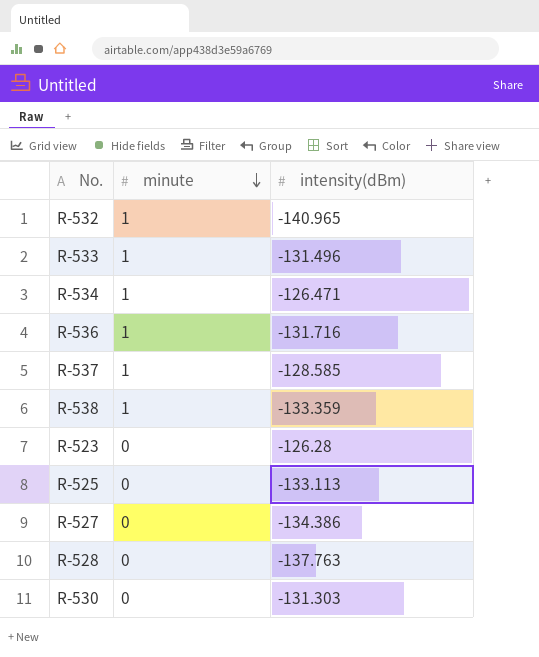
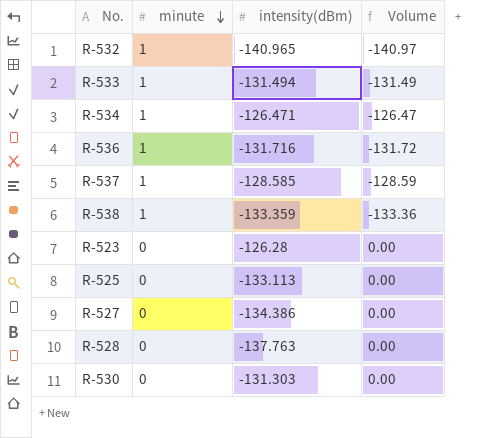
column Volume | formula: none -> [minute] * [intensity(dBm)]
R-533 | intensity(dBm): -131.496 -> -131.494

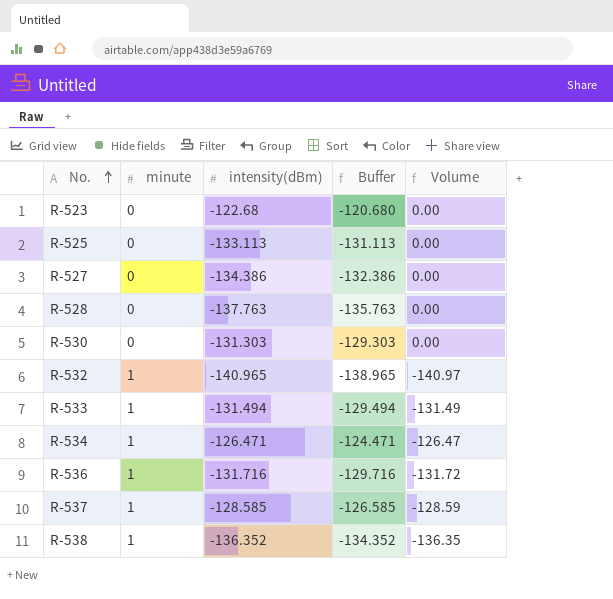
row order: minute descending -> No. ascending
column Buffer | formula: none -> [intensity(dBm)] + 2
R-523 | intensity(dBm): -126.28 -> -122.68
R-538 | intensity(dBm): -133.359 -> -136.352
R-538 | Volume: -133.36 -> -136.35

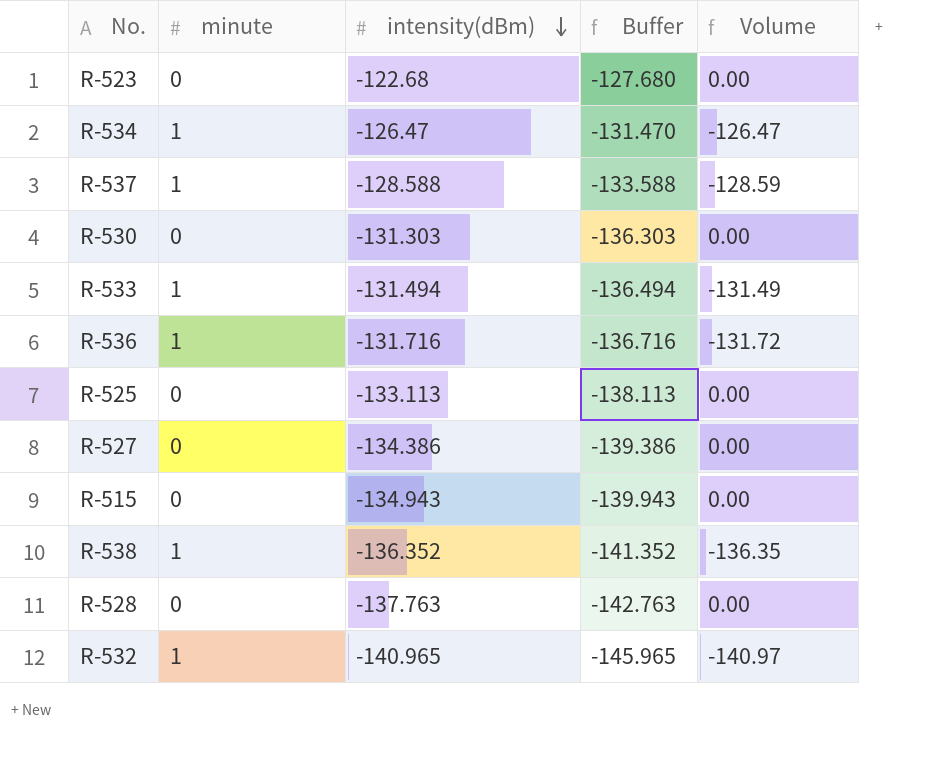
row order: No. ascending -> intensity(dBm) descending
column Buffer | formula: [intensity(dBm)] + 2 -> [intensity(dBm)] - 5
R-534 | intensity(dBm): -126.471 -> -126.47
R-537 | intensity(dBm): -128.585 -> -128.588
row R-515: none -> 0 | -134.943 | -139.943 | 0.00

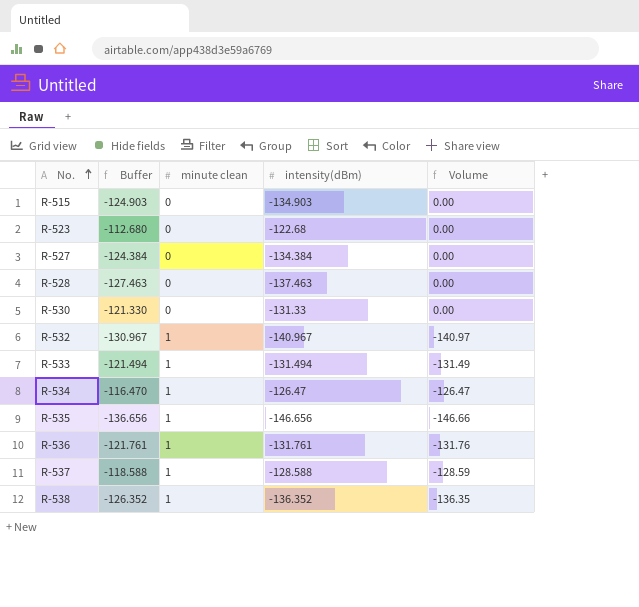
row order: intensity(dBm) descending -> No. ascending
column Buffer | formula: [intensity(dBm)] - 5 -> [intensity(dBm)] + 10
column Buffer | position: 4 -> 2
column name: minute -> minute clean
row R-525: 0 | -133.113 | -138.113 | 0.00 -> none
R-515 | intensity(dBm): -134.943 -> -134.903
R-527 | intensity(dBm): -134.386 -> -134.384
R-528 | intensity(dBm): -137.763 -> -137.463
R-530 | intensity(dBm): -131.303 -> -131.33
R-532 | intensity(dBm): -140.965 -> -140.967
row R-535: none -> -136.656 | 1 | -146.656 | -146.66
R-536 | intensity(dBm): -131.716 -> -131.761
R-536 | Volume: -131.72 -> -131.76

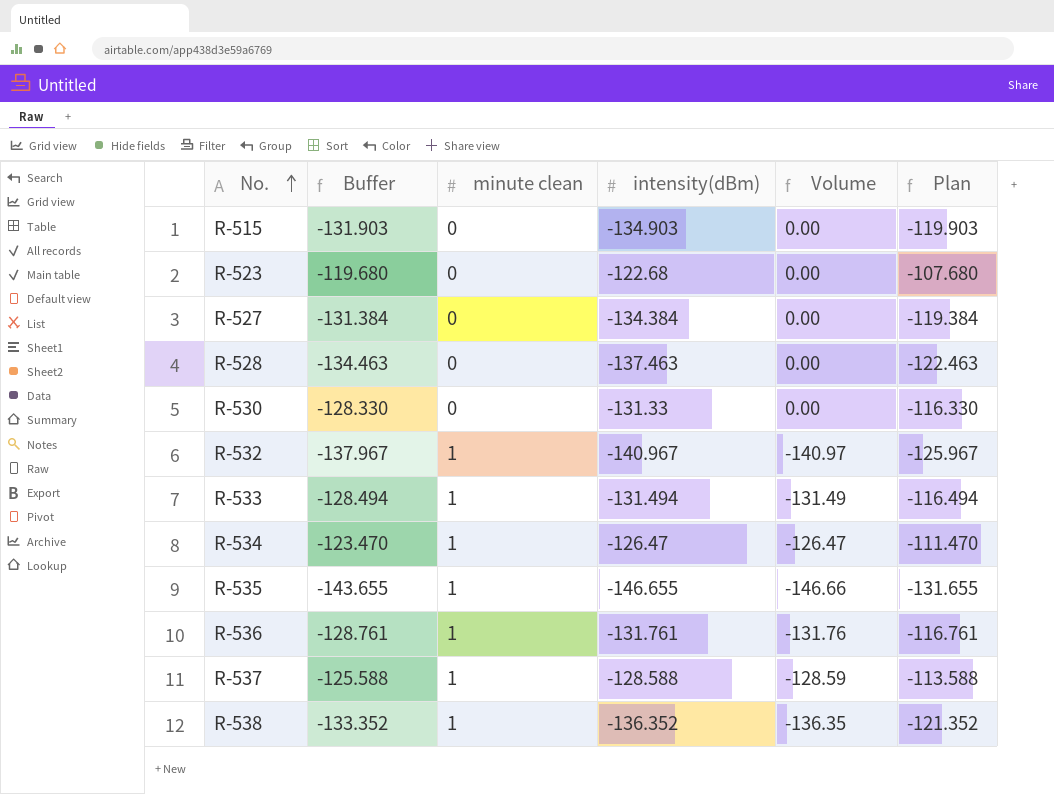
column Buffer | formula: [intensity(dBm)] + 10 -> [intensity(dBm)] + 3
column Plan | formula: none -> [intensity(dBm)] + 15
R-535 | intensity(dBm): -146.656 -> -146.655

